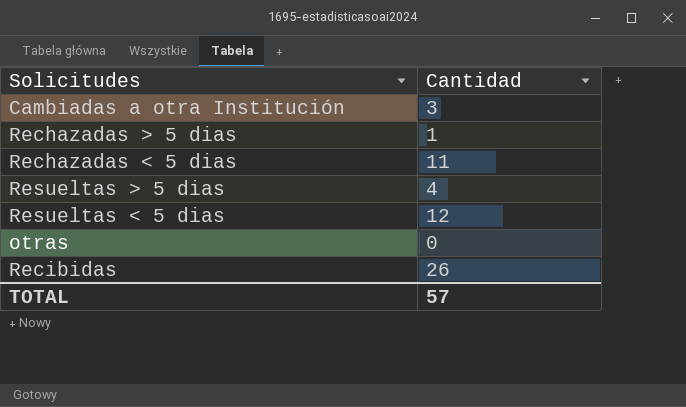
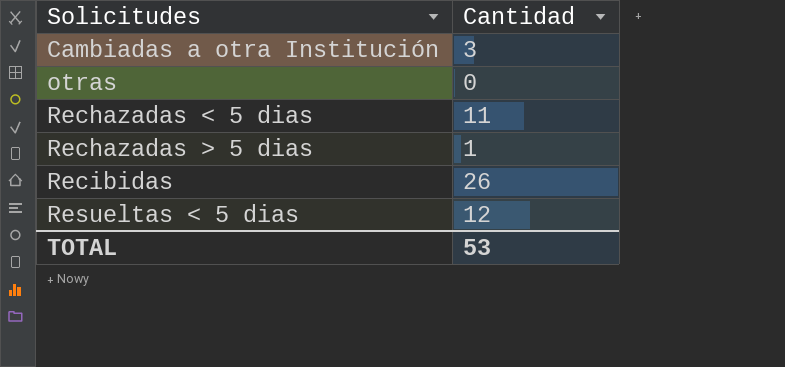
row order: none -> Solicitudes ascending
row Resueltas > 5 dias: 4 -> none
TOTAL | Cantidad: 57 -> 53

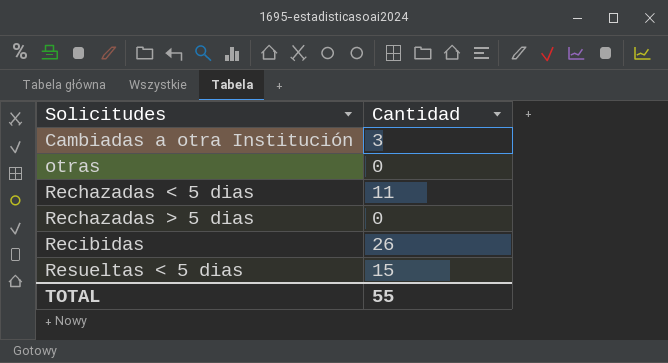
Rechazadas > 5 dias | Cantidad: 1 -> 0
Resueltas < 5 dias | Cantidad: 12 -> 15
TOTAL | Cantidad: 53 -> 55

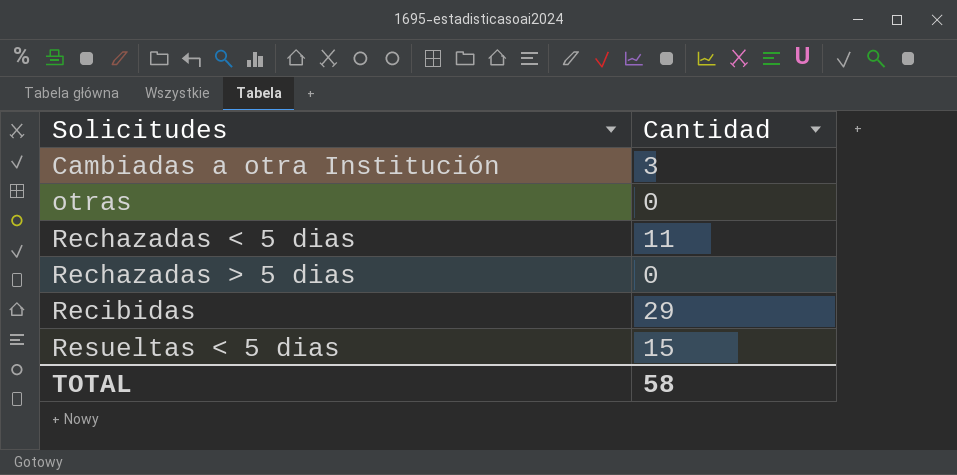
Recibidas | Cantidad: 26 -> 29
TOTAL | Cantidad: 55 -> 58

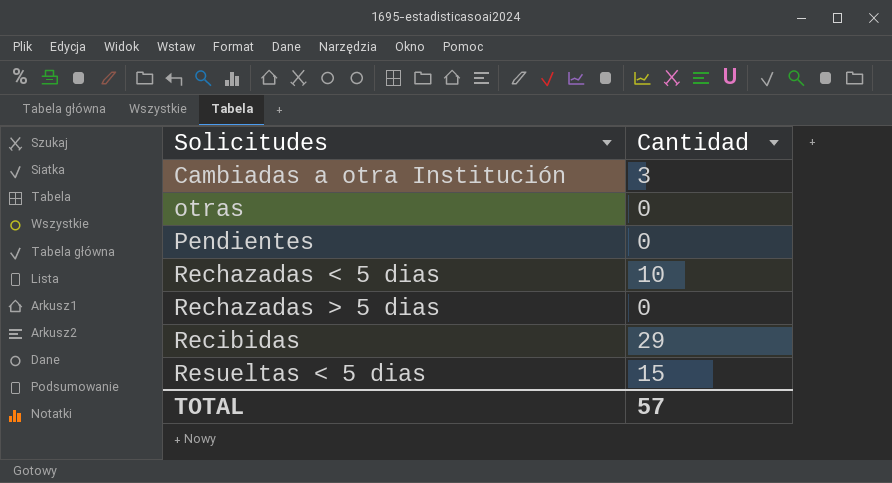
row Pendientes: none -> 0
Rechazadas < 5 dias | Cantidad: 11 -> 10
TOTAL | Cantidad: 58 -> 57

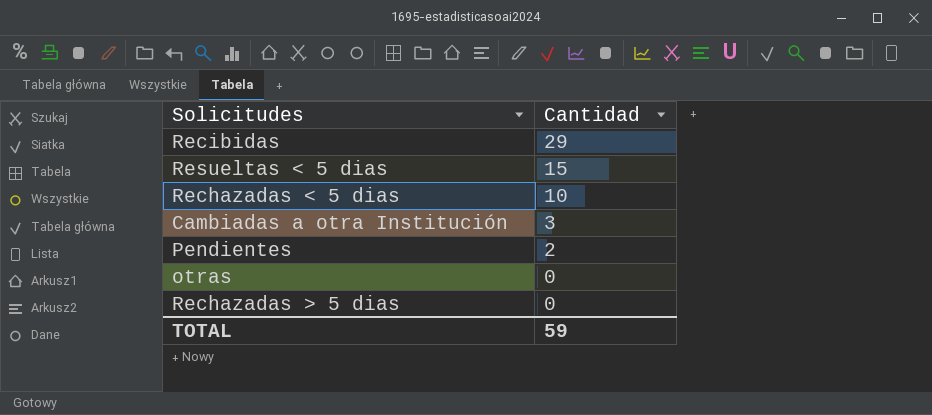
row order: Solicitudes ascending -> Cantidad descending
Pendientes | Cantidad: 0 -> 2
TOTAL | Cantidad: 57 -> 59

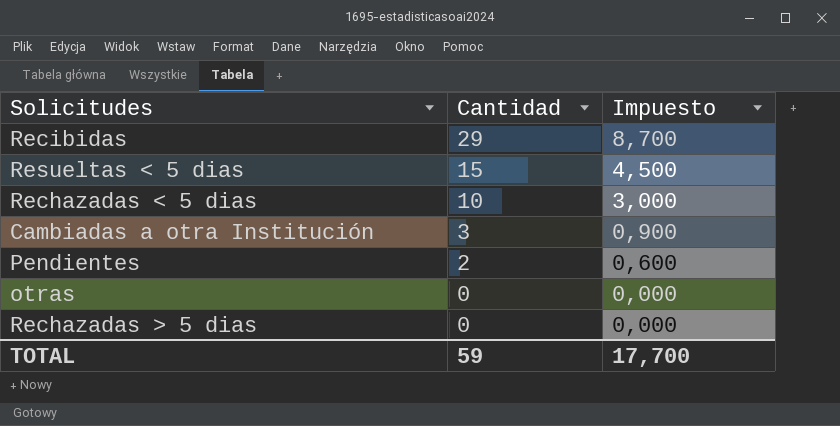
column Impuesto | formula: none -> [Cantidad] * 0,3

